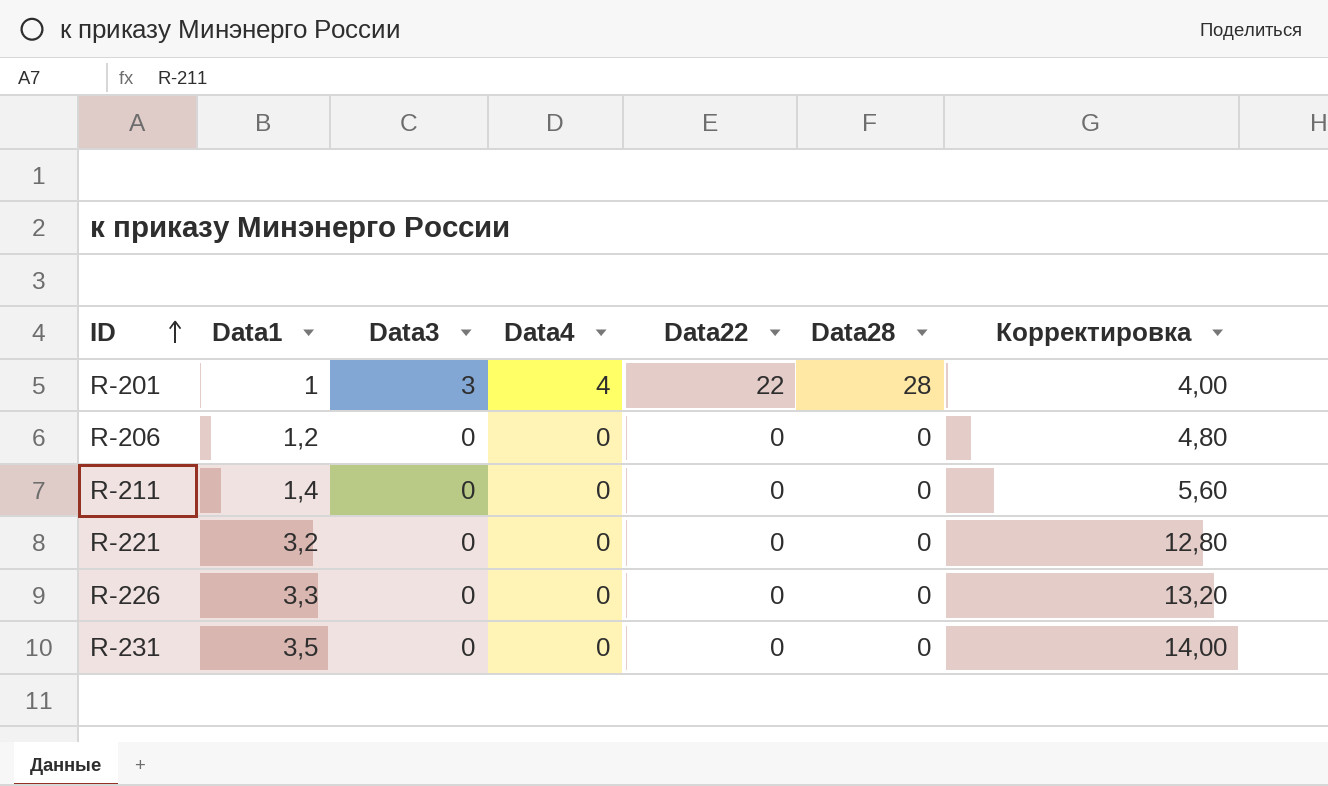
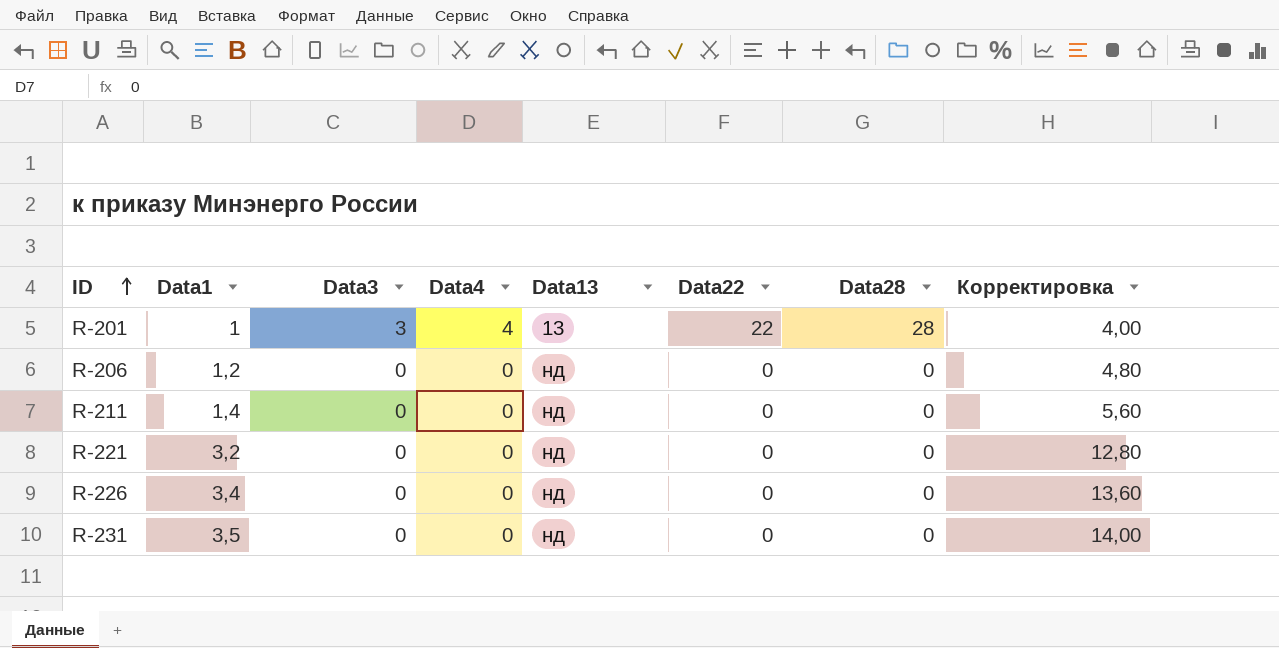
column Data13 | position: none -> 5
R-226 | Data1: 3,3 -> 3,4
R-226 | Корректировка: 13,20 -> 13,60

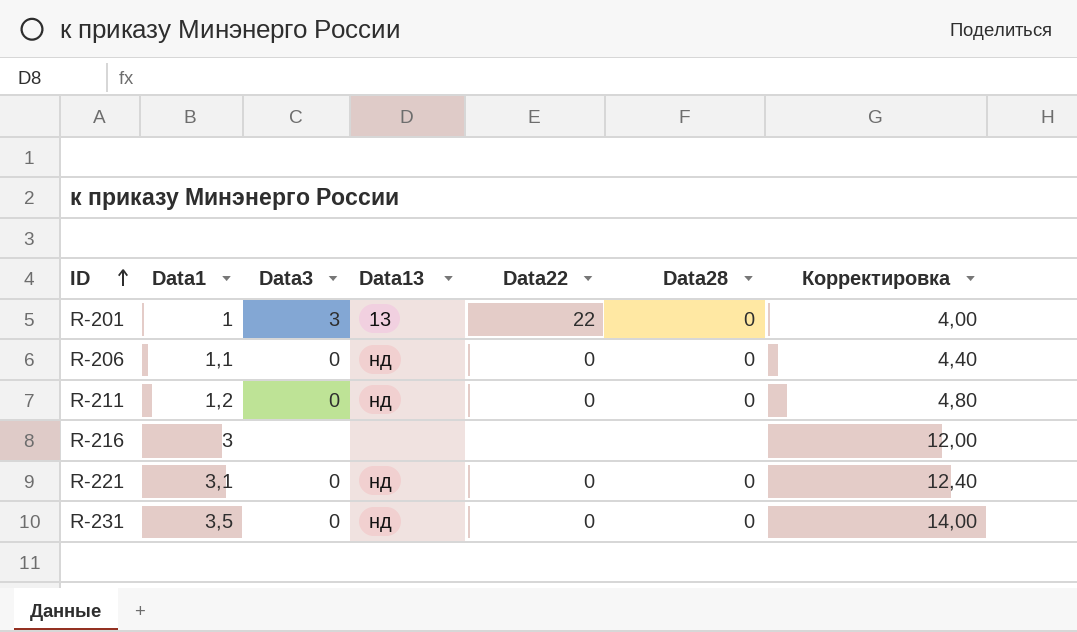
column Data4 | position: 4 -> none
row R-226: 3,4 | 0 | 0 | нд | 0 | 0 | 13,60 -> none
R-201 | Data28: 28 -> 0
R-206 | Data1: 1,2 -> 1,1
R-206 | Корректировка: 4,80 -> 4,40
R-211 | Data1: 1,4 -> 1,2
R-211 | Корректировка: 5,60 -> 4,80
row R-216: none -> 3 | none | none | none | none | 12,00
R-221 | Data1: 3,2 -> 3,1
R-221 | Корректировка: 12,80 -> 12,40

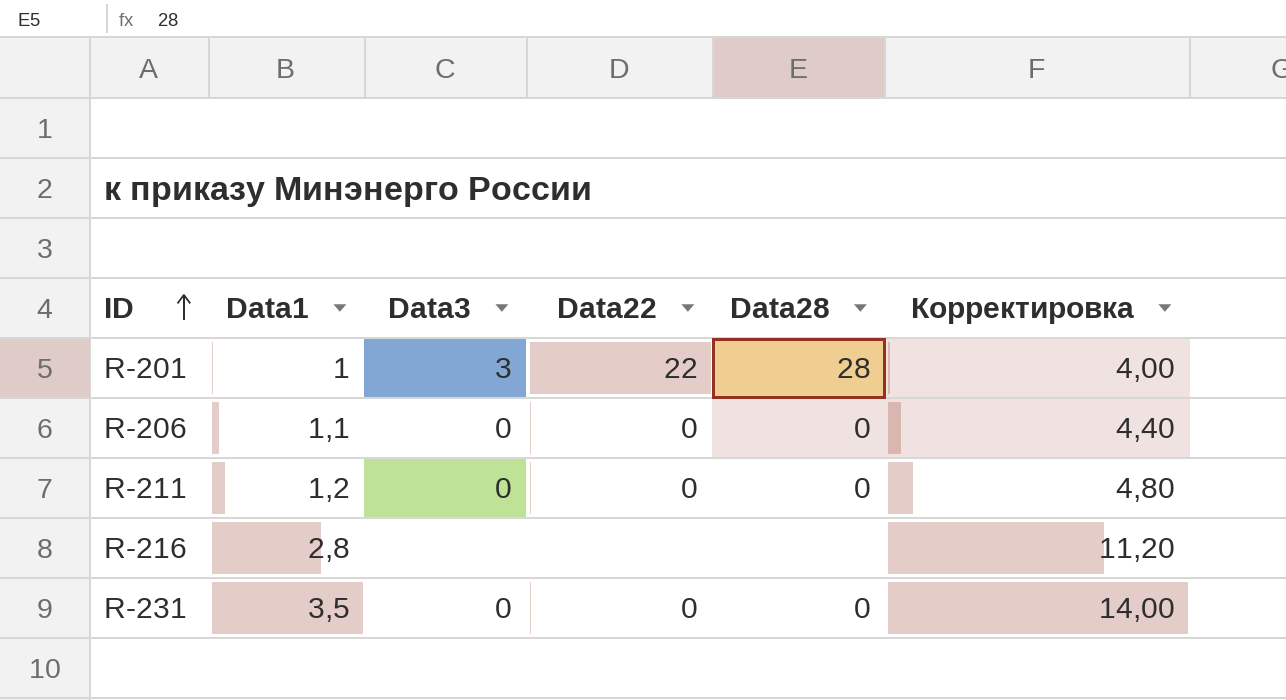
column Data13 | position: 4 -> none
row R-221: 3,1 | 0 | нд | 0 | 0 | 12,40 -> none
R-201 | Data28: 0 -> 28
R-216 | Data1: 3 -> 2,8
R-216 | Корректировка: 12,00 -> 11,20

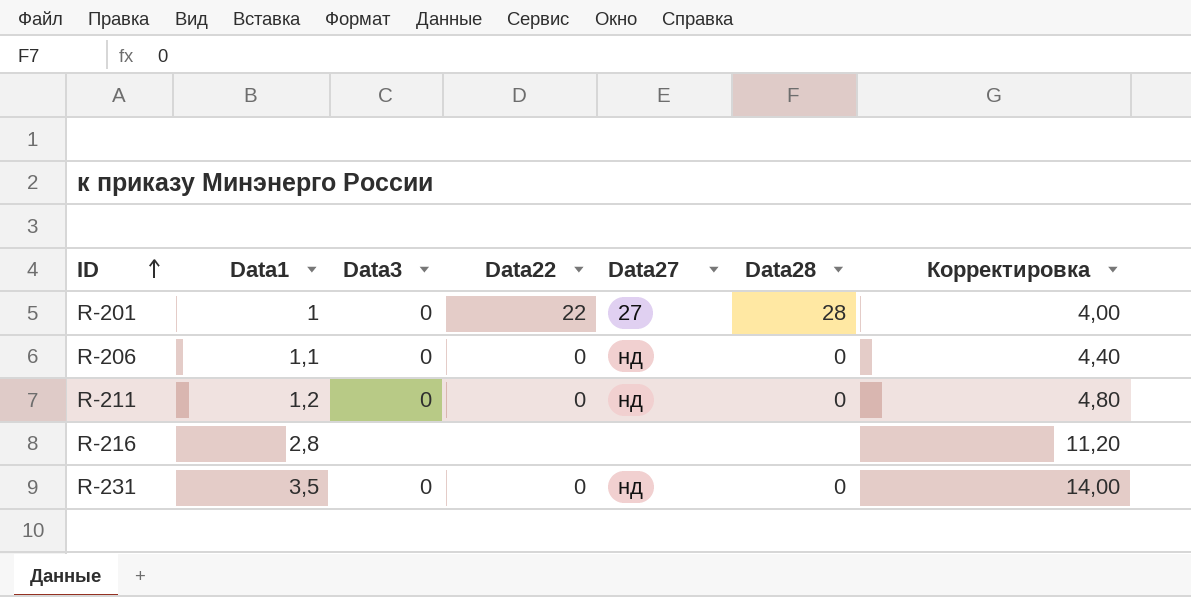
column Data27 | position: none -> 5
R-201 | Data3: 3 -> 0

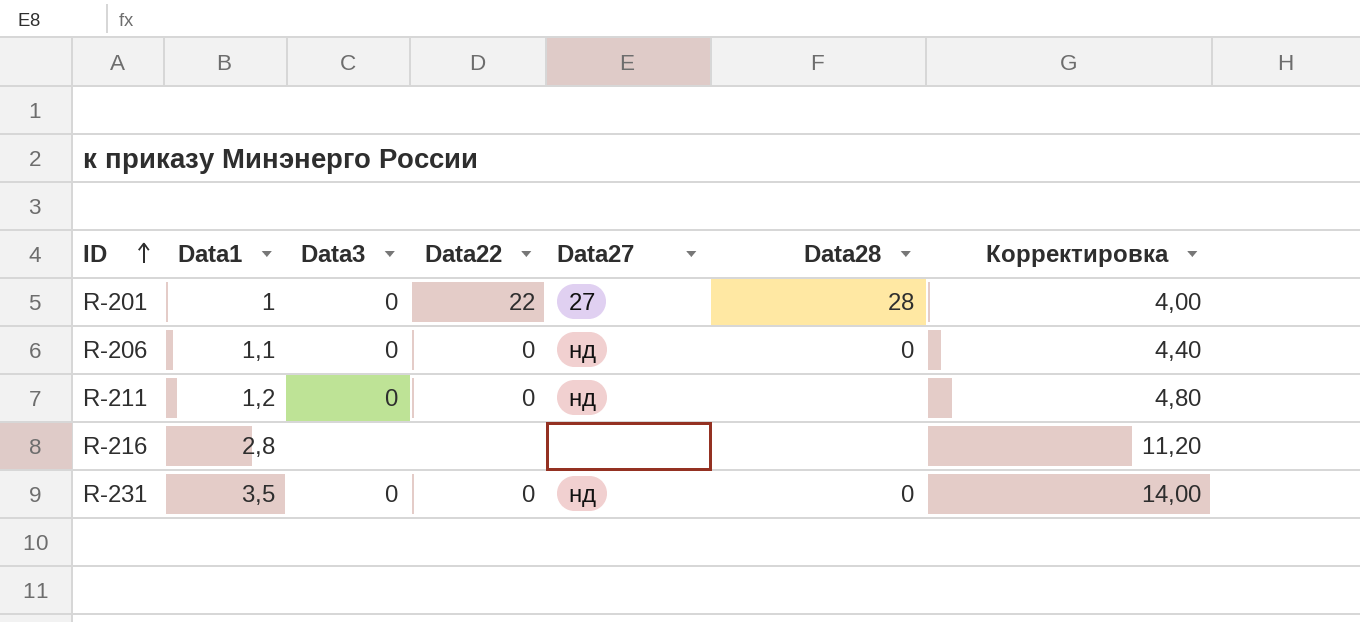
R-211 | Data28: 0 -> none

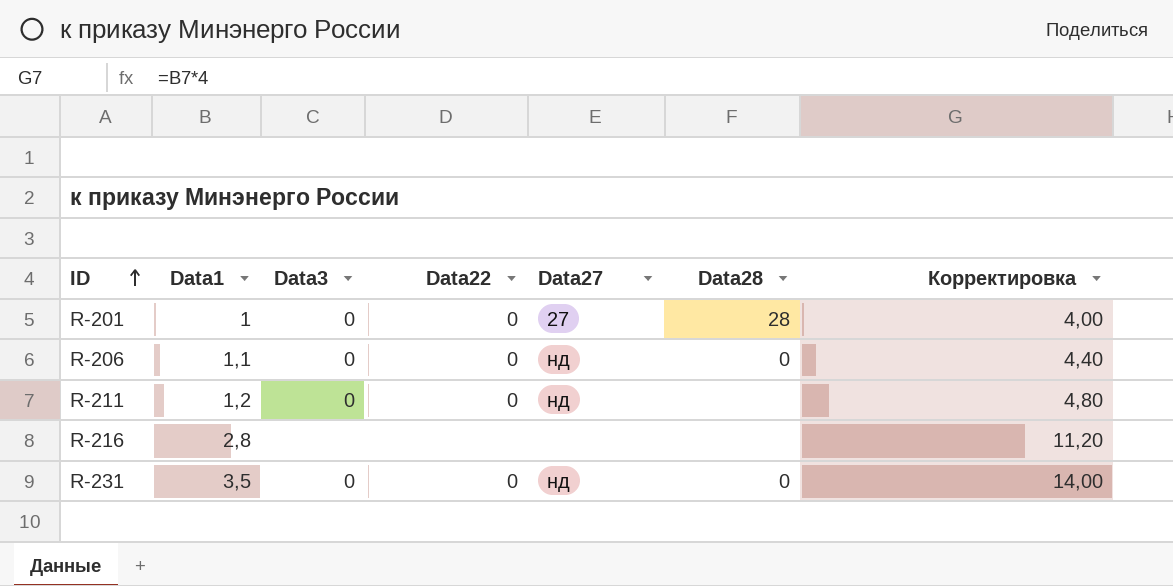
R-201 | Data22: 22 -> 0

